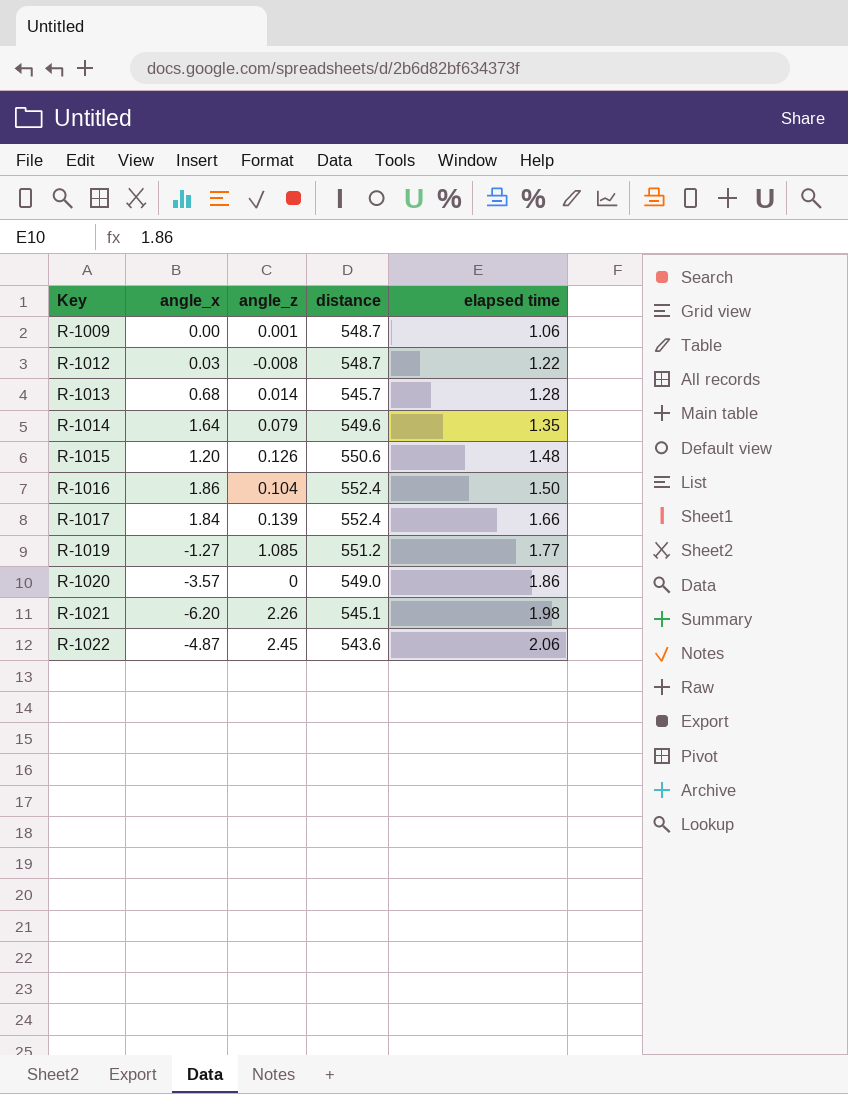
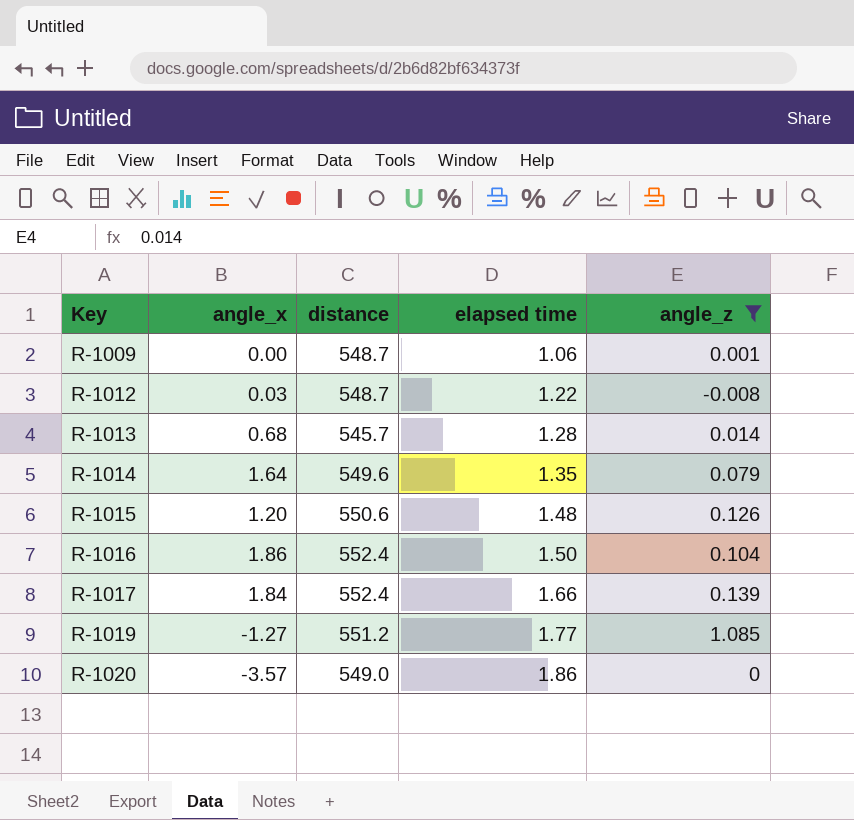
filter: none -> angle_z <= 1.085
column angle_z | position: 3 -> 5

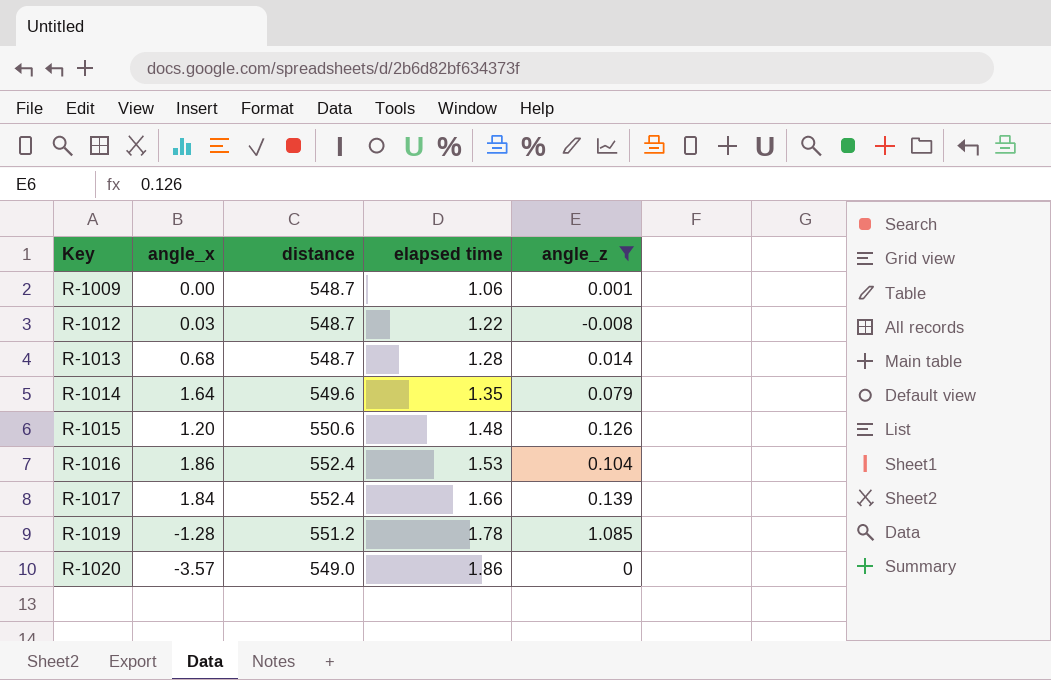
R-1013 | distance: 545.7 -> 548.7
R-1016 | elapsed time: 1.50 -> 1.53
R-1019 | angle_x: -1.27 -> -1.28
R-1019 | elapsed time: 1.77 -> 1.78

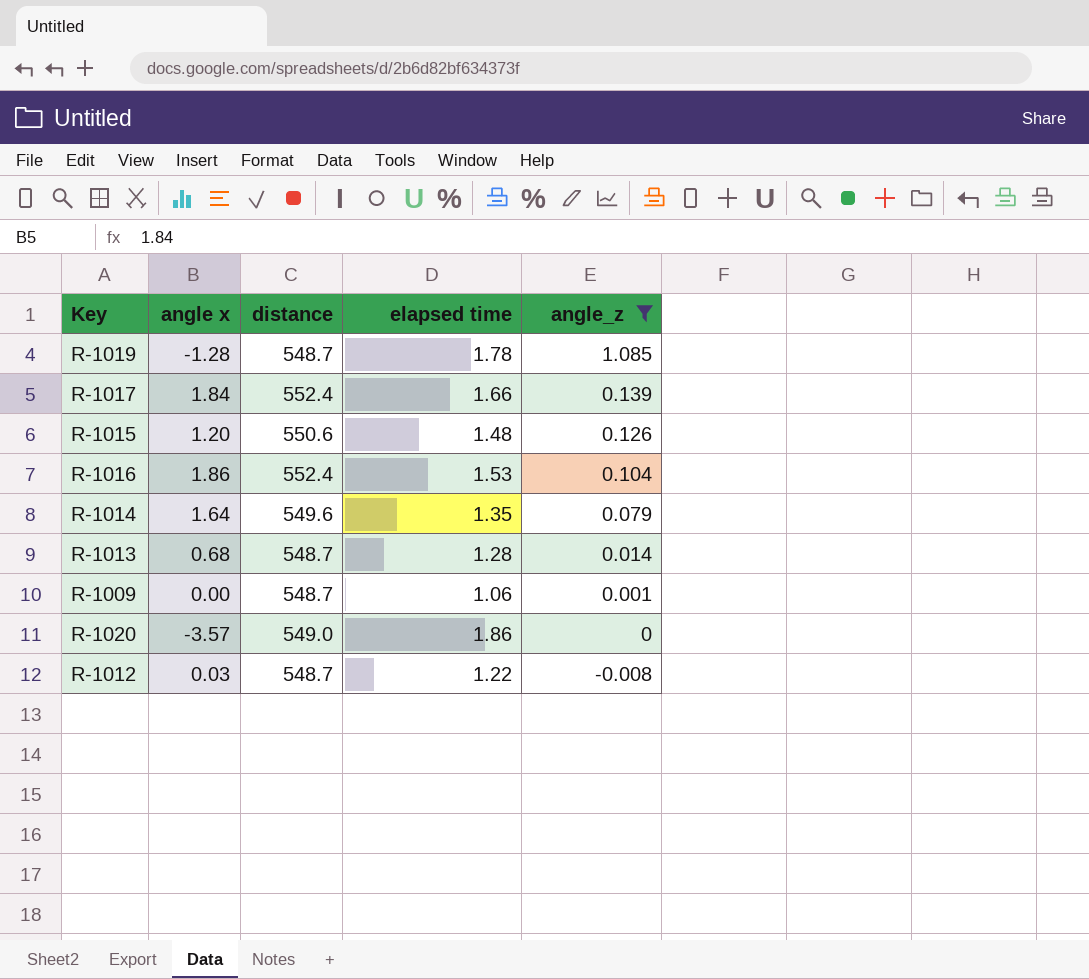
row order: Key ascending -> angle_z descending
column name: angle_x -> angle x
R-1019 | distance: 551.2 -> 548.7

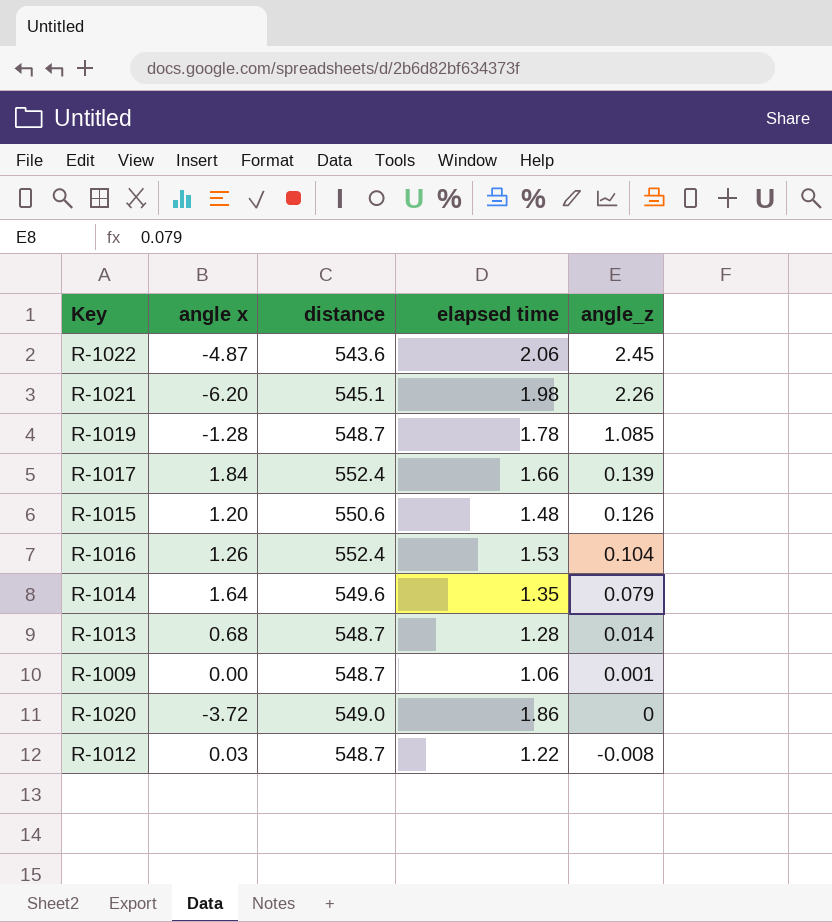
filter: angle_z <= 1.085 -> none
R-1016 | angle x: 1.86 -> 1.26
R-1020 | angle x: -3.57 -> -3.72

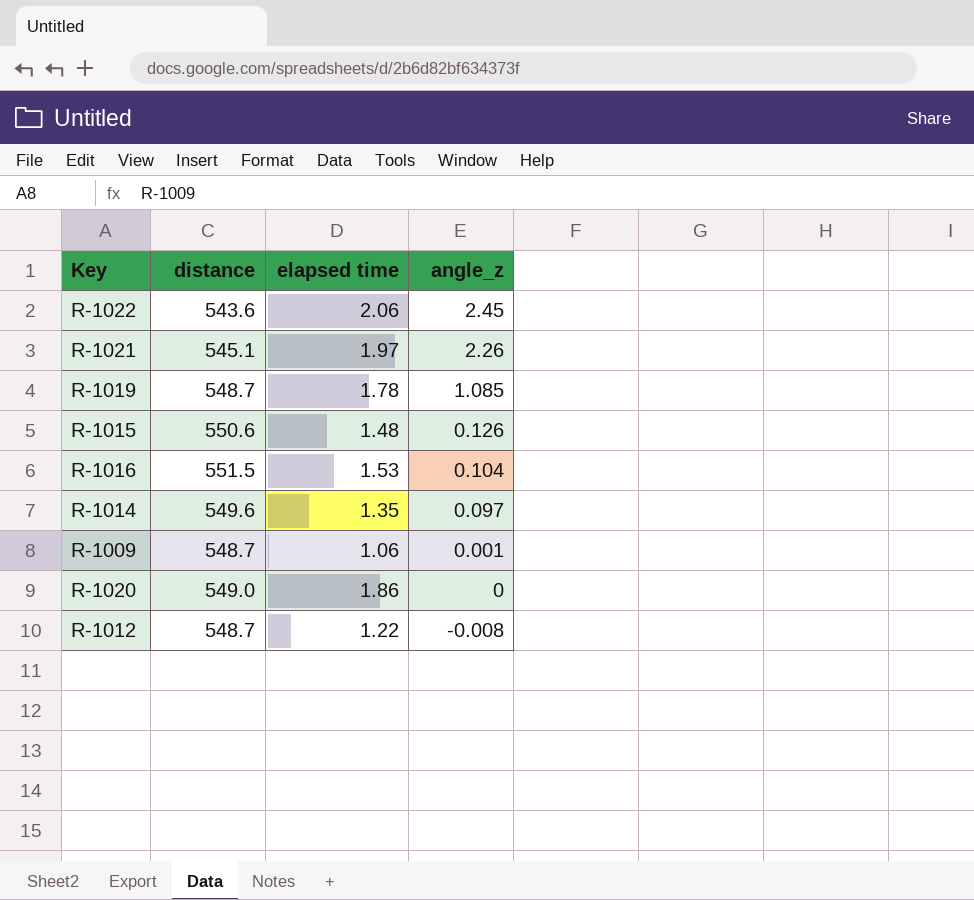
column angle x | position: 2 -> none
row R-1017: 1.84 | 552.4 | 1.66 | 0.139 -> none
row R-1013: 0.68 | 548.7 | 1.28 | 0.014 -> none
R-1021 | elapsed time: 1.98 -> 1.97
R-1016 | distance: 552.4 -> 551.5
R-1014 | angle_z: 0.079 -> 0.097

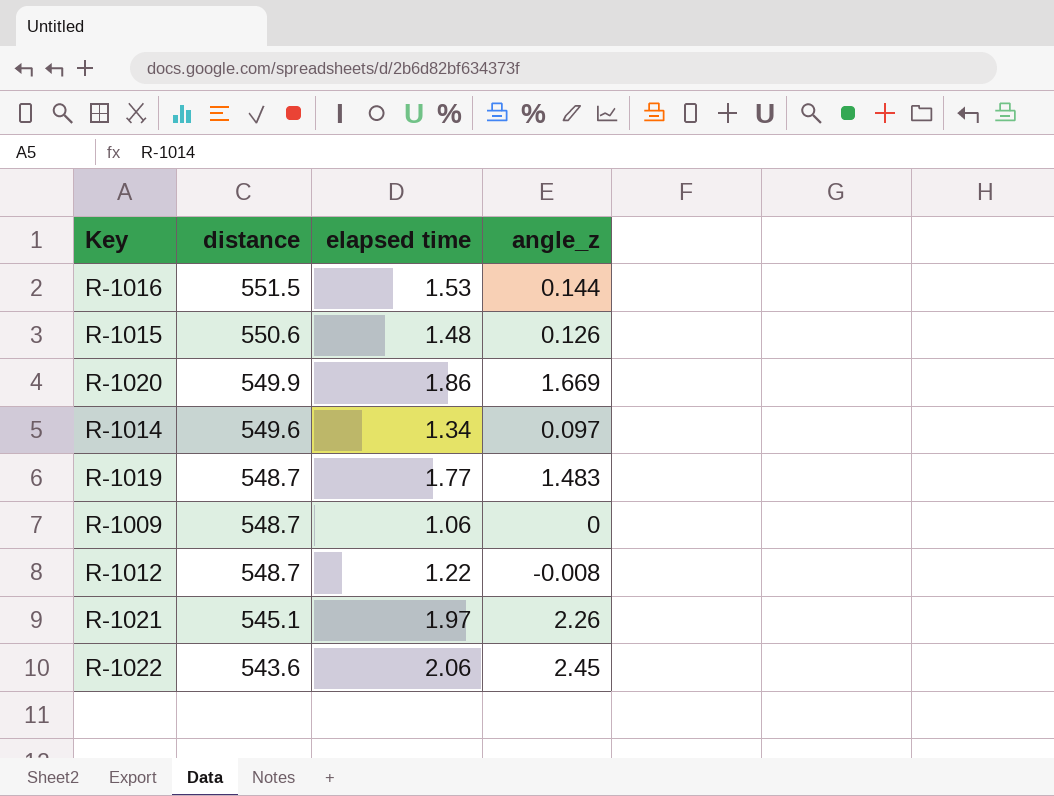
row order: angle_z descending -> distance descending
R-1016 | angle_z: 0.104 -> 0.144
R-1020 | distance: 549.0 -> 549.9
R-1020 | angle_z: 0 -> 1.669
R-1014 | elapsed time: 1.35 -> 1.34
R-1019 | elapsed time: 1.78 -> 1.77
R-1019 | angle_z: 1.085 -> 1.483
R-1009 | angle_z: 0.001 -> 0

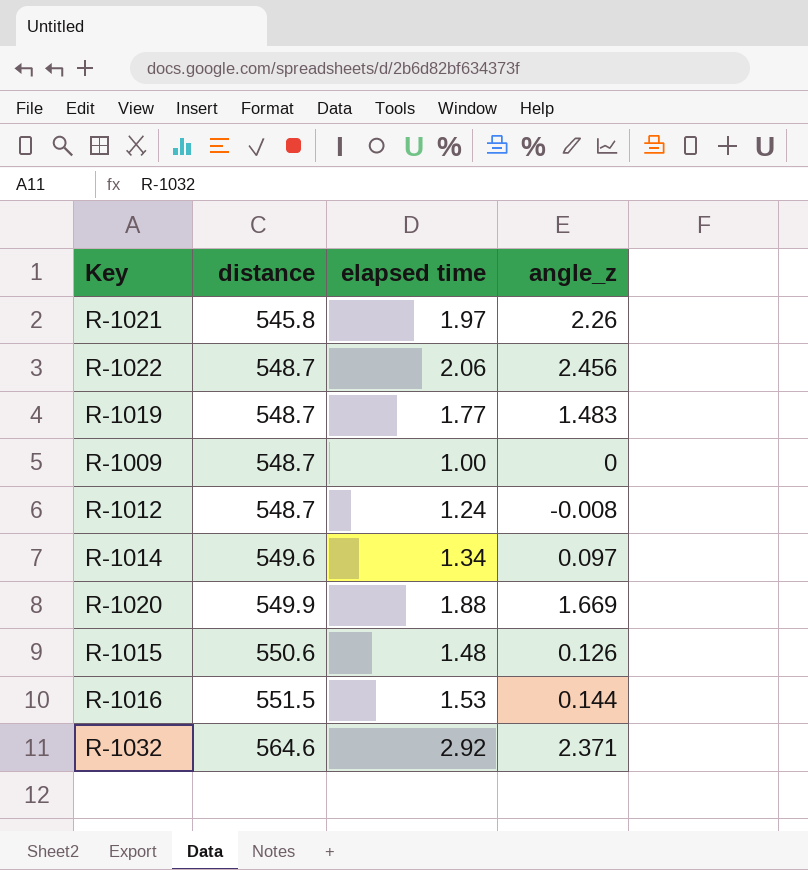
row order: distance descending -> distance ascending
R-1021 | distance: 545.1 -> 545.8
R-1022 | distance: 543.6 -> 548.7
R-1022 | angle_z: 2.45 -> 2.456
R-1009 | elapsed time: 1.06 -> 1.00
R-1012 | elapsed time: 1.22 -> 1.24
R-1020 | elapsed time: 1.86 -> 1.88
row R-1032: none -> 564.6 | 2.92 | 2.371

